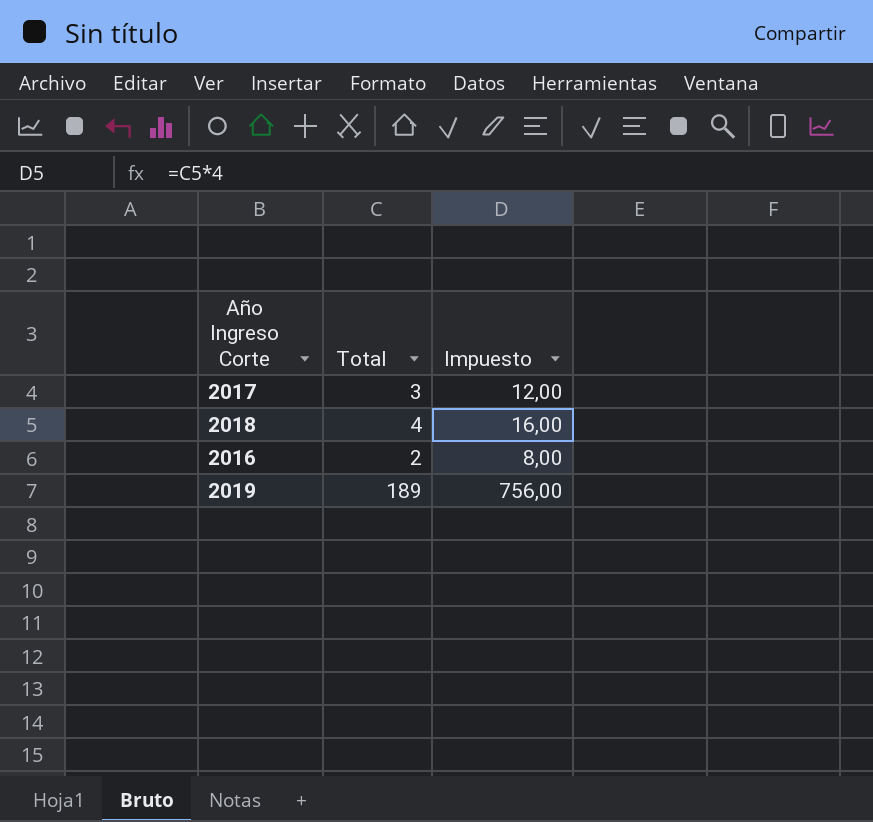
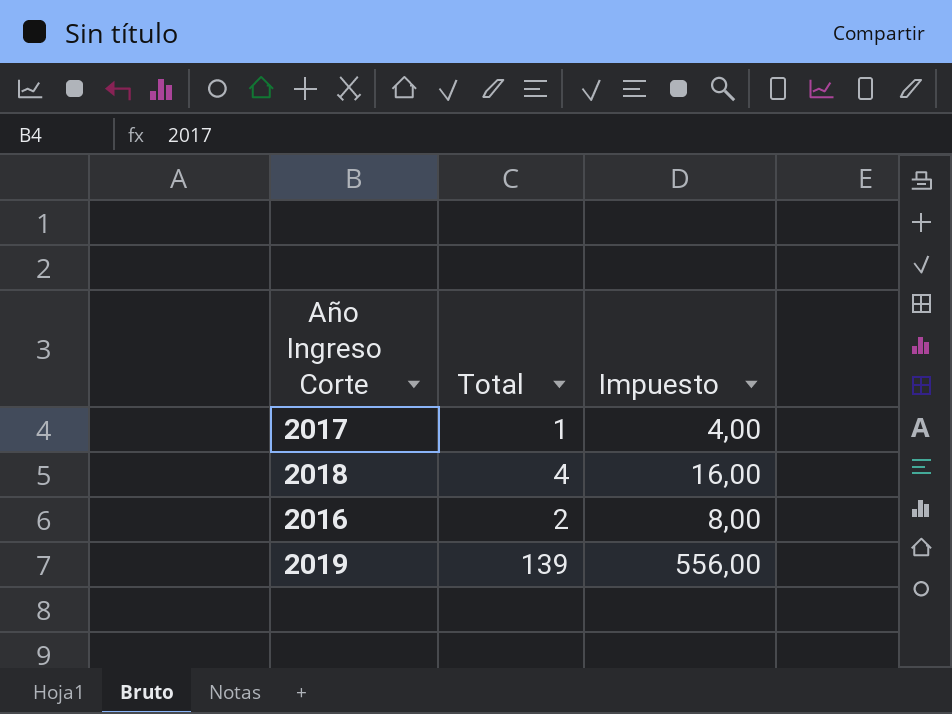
2017 | Total: 3 -> 1
2017 | Impuesto: 12,00 -> 4,00
2019 | Total: 189 -> 139
2019 | Impuesto: 756,00 -> 556,00

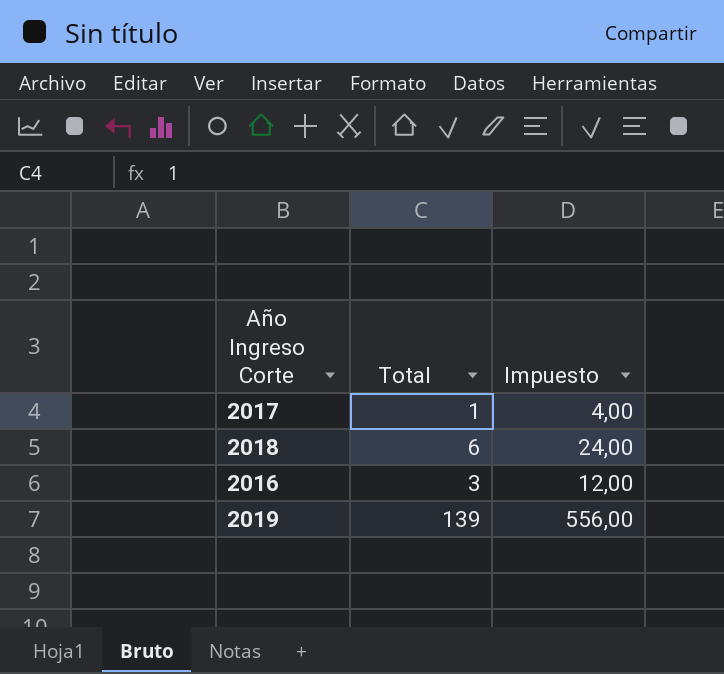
2018 | Total: 4 -> 6
2018 | Impuesto: 16,00 -> 24,00
2016 | Total: 2 -> 3
2016 | Impuesto: 8,00 -> 12,00

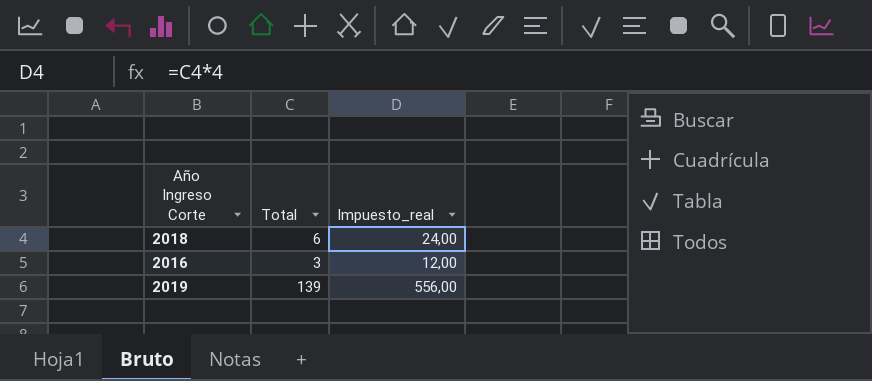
column name: Impuesto -> Impuesto_real
row 2017: 1 | 4,00 -> none

